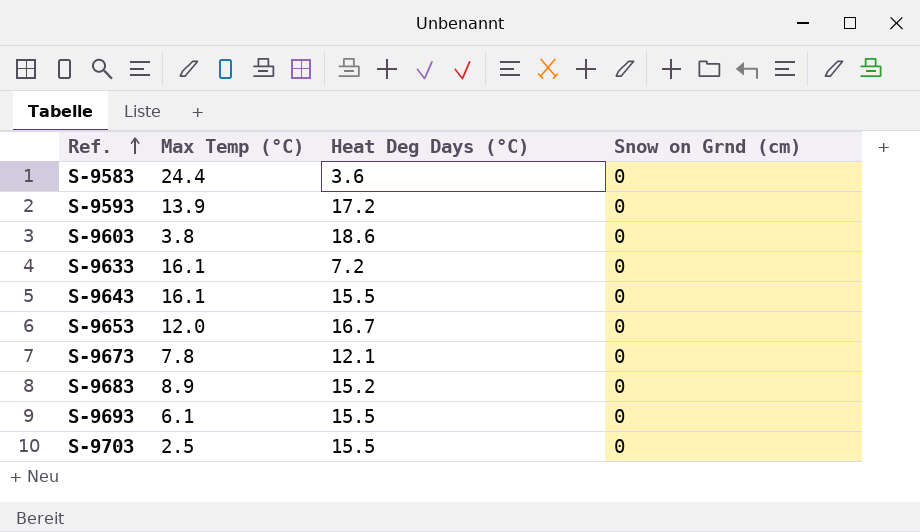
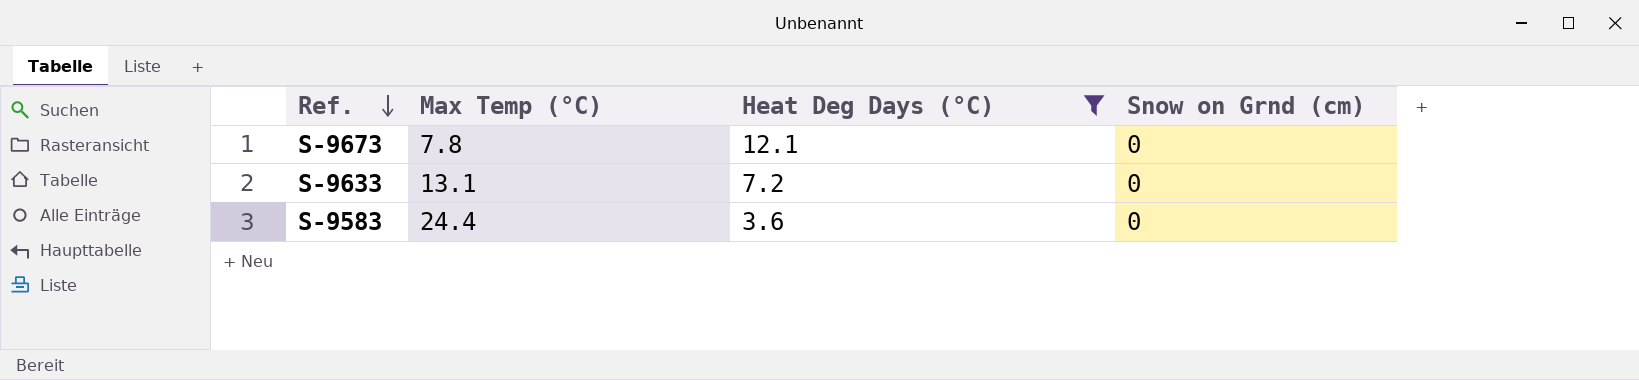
filter: none -> Heat Deg Days (°C) <= 12.1
row order: Ref. ascending -> Ref. descending
S-9633 | Max Temp (°C): 16.1 -> 13.1

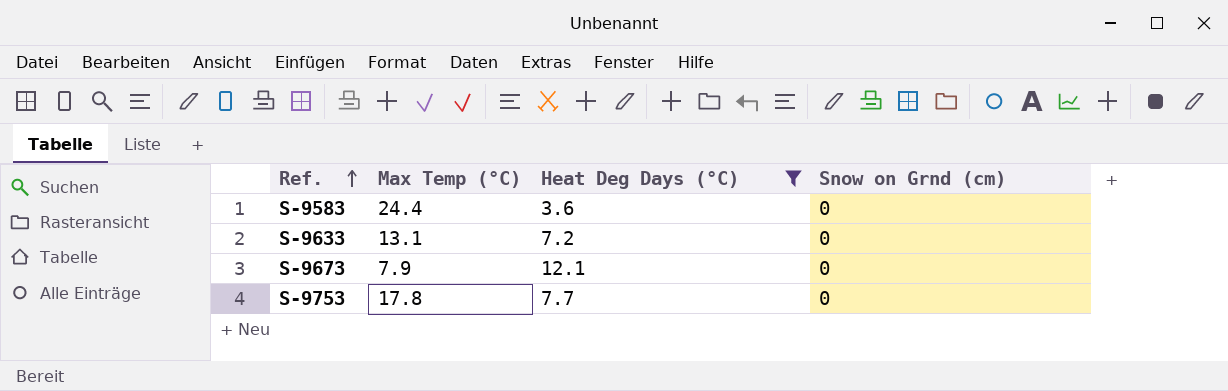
row order: Ref. descending -> Ref. ascending
S-9673 | Max Temp (°C): 7.8 -> 7.9
row S-9753: none -> 17.8 | 7.7 | 0

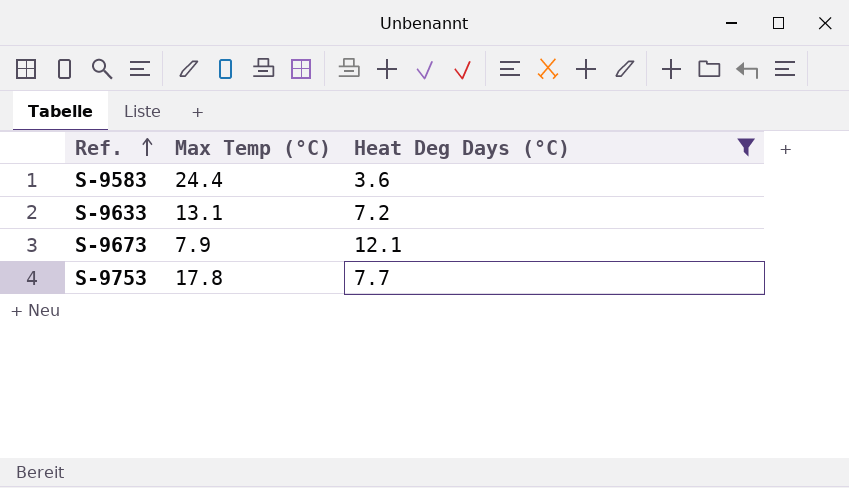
column Snow on Grnd (cm) | position: 4 -> none

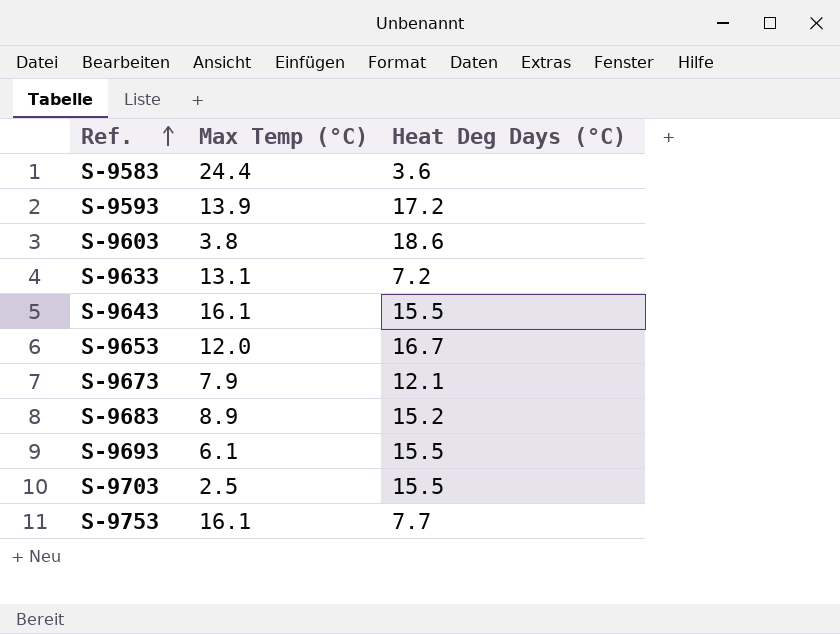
filter: Heat Deg Days (°C) <= 12.1 -> none
S-9753 | Max Temp (°C): 17.8 -> 16.1

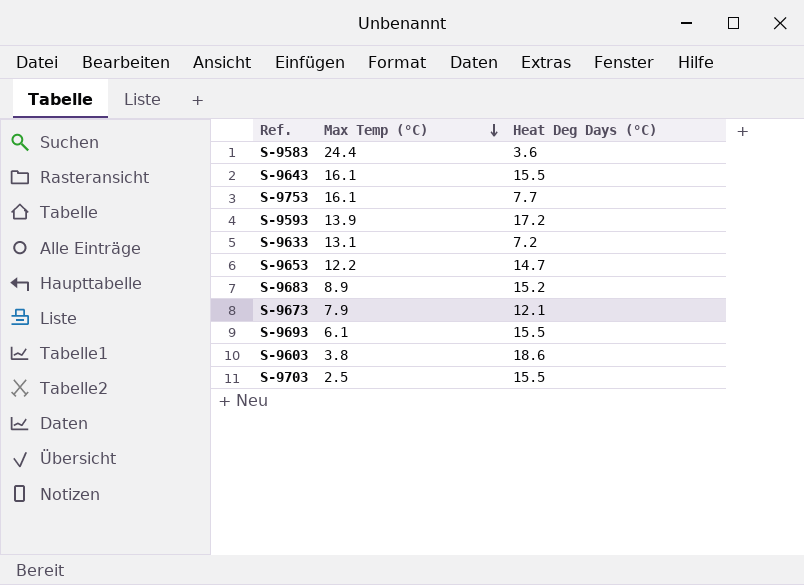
row order: Ref. ascending -> Max Temp (°C) descending
S-9653 | Max Temp (°C): 12.0 -> 12.2
S-9653 | Heat Deg Days (°C): 16.7 -> 14.7

